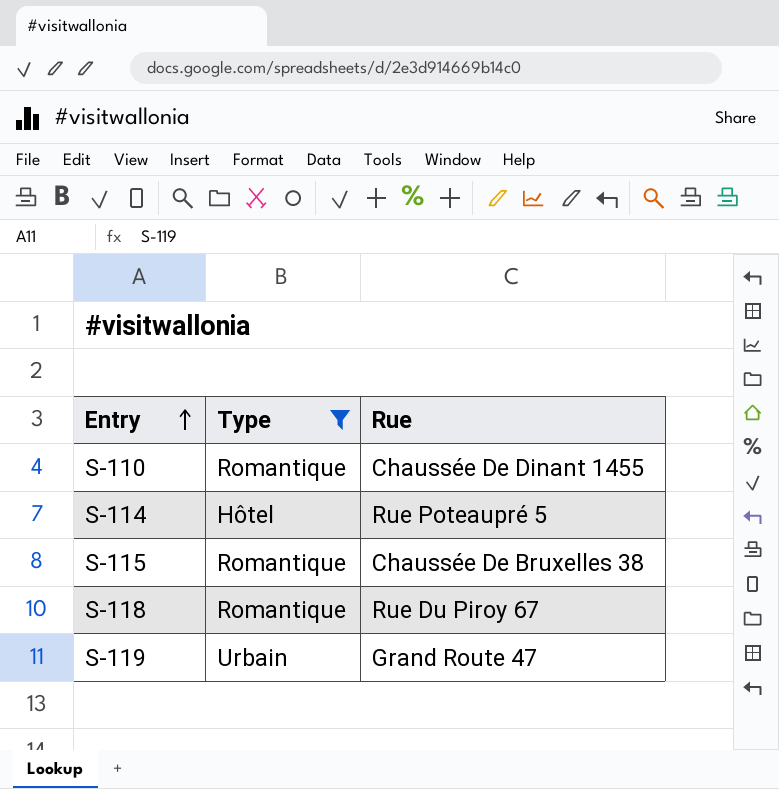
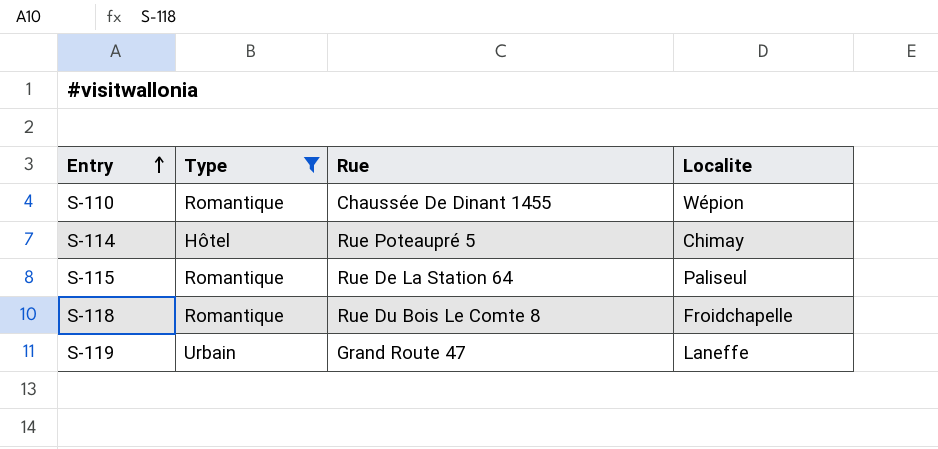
column Localite | position: none -> 4
S-115 | Rue: Chaussée De Bruxelles 38 -> Rue De La Station 64
S-118 | Rue: Rue Du Piroy 67 -> Rue Du Bois Le Comte 8

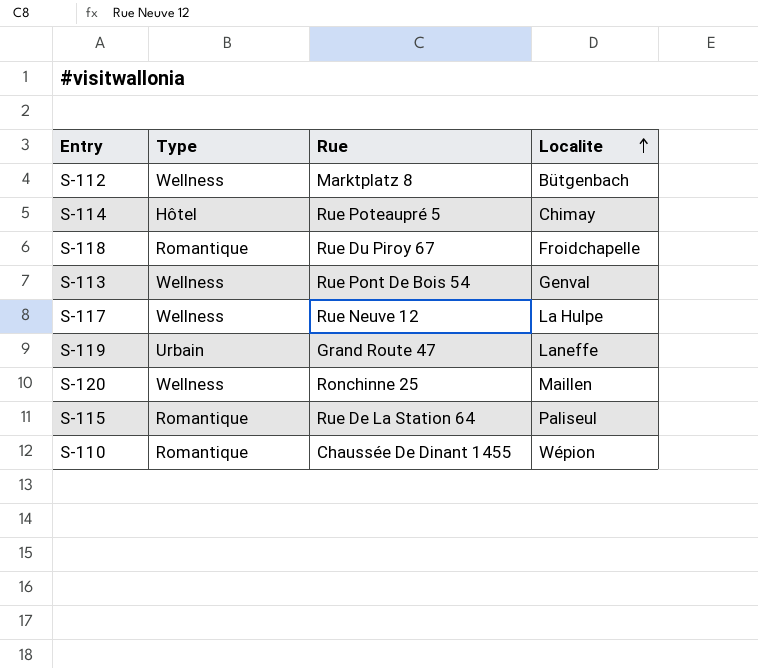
filter: Type != Wellness -> none
row order: Entry ascending -> Localite ascending
S-118 | Rue: Rue Du Bois Le Comte 8 -> Rue Du Piroy 67

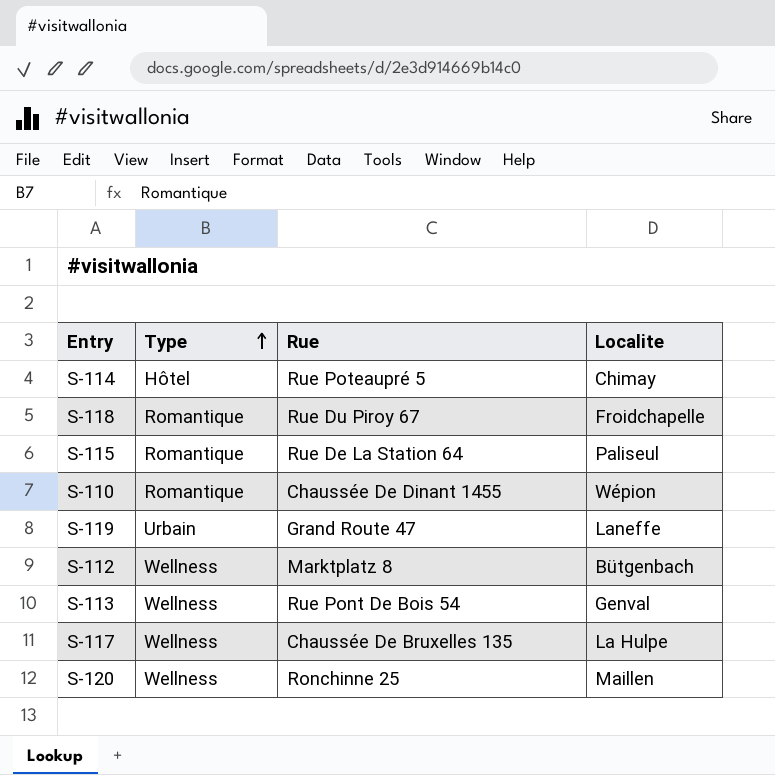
row order: Localite ascending -> Type ascending
S-117 | Rue: Rue Neuve 12 -> Chaussée De Bruxelles 135

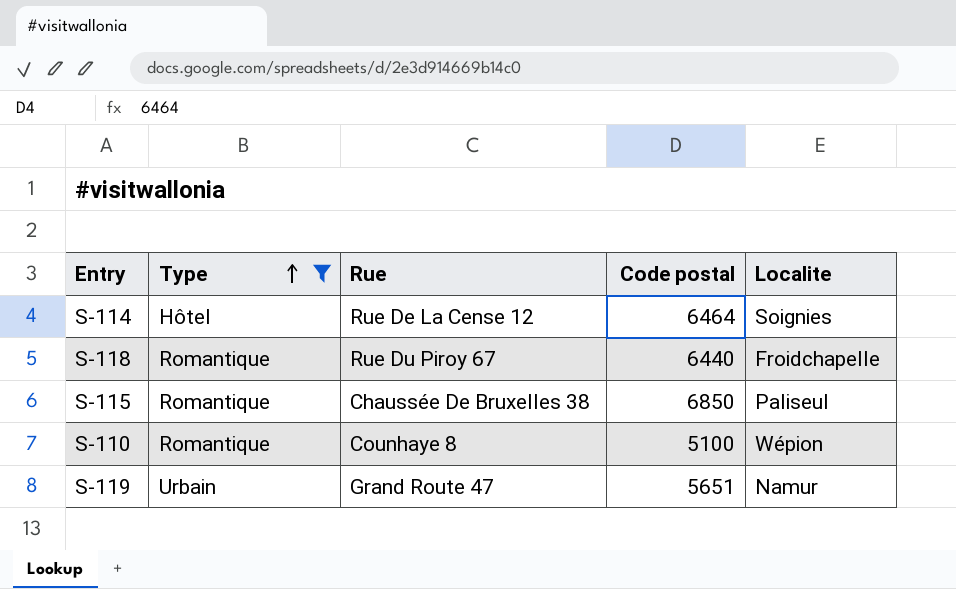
filter: none -> Type != Wellness
column Code postal | position: none -> 4
S-114 | Rue: Rue Poteaupré 5 -> Rue De La Cense 12
S-114 | Localite: Chimay -> Soignies
S-115 | Rue: Rue De La Station 64 -> Chaussée De Bruxelles 38
S-110 | Rue: Chaussée De Dinant 1455 -> Counhaye 8
S-119 | Localite: Laneffe -> Namur

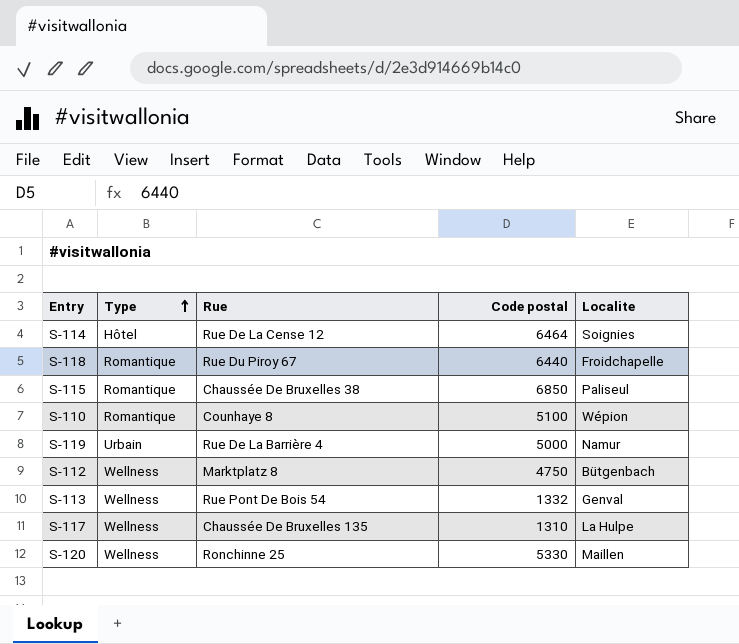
filter: Type != Wellness -> none
S-119 | Rue: Grand Route 47 -> Rue De La Barrière 4
S-119 | Code postal: 5651 -> 5000

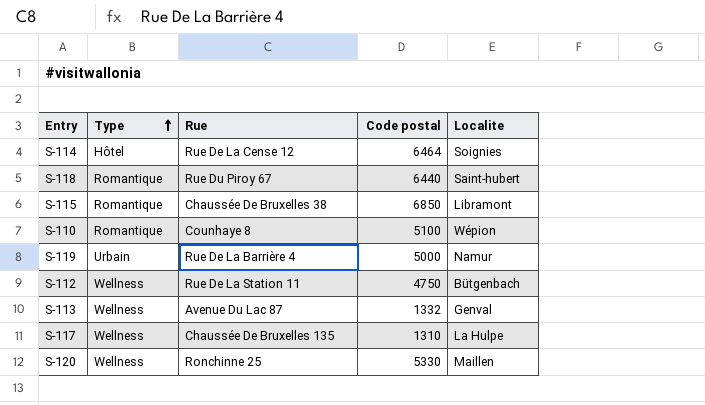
S-118 | Localite: Froidchapelle -> Saint-hubert
S-115 | Localite: Paliseul -> Libramont
S-112 | Rue: Marktplatz 8 -> Rue De La Station 11
S-113 | Rue: Rue Pont De Bois 54 -> Avenue Du Lac 87

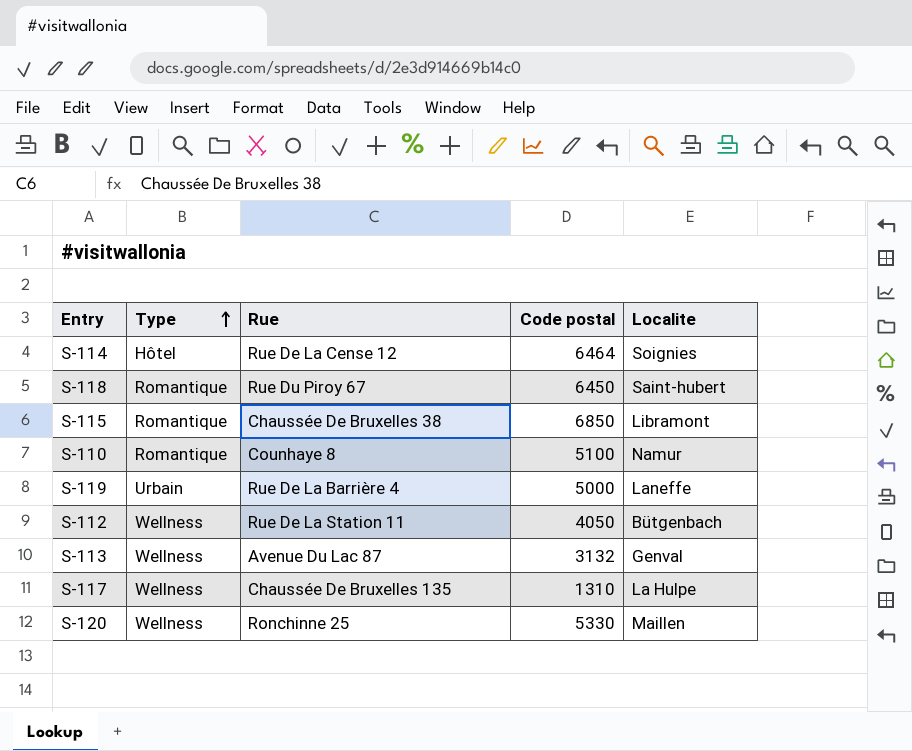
S-118 | Code postal: 6440 -> 6450
S-110 | Localite: Wépion -> Namur
S-119 | Localite: Namur -> Laneffe
S-112 | Code postal: 4750 -> 4050
S-113 | Code postal: 1332 -> 3132

